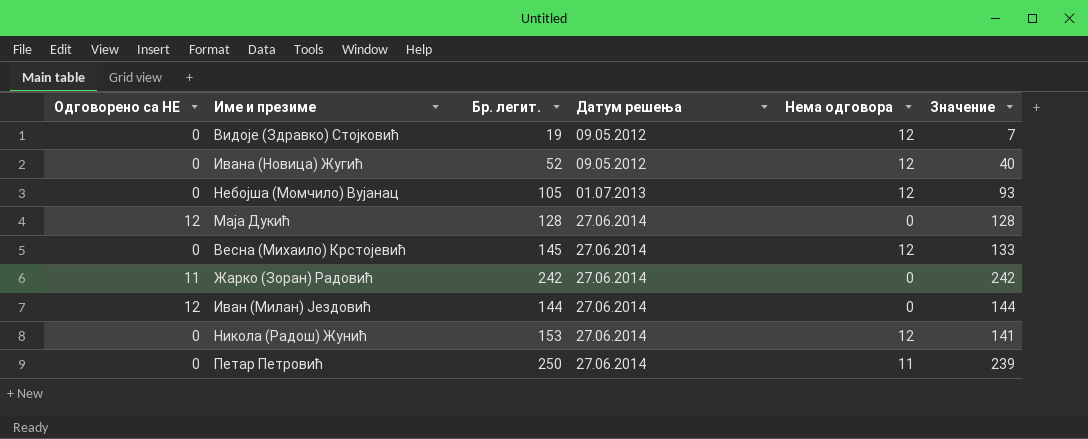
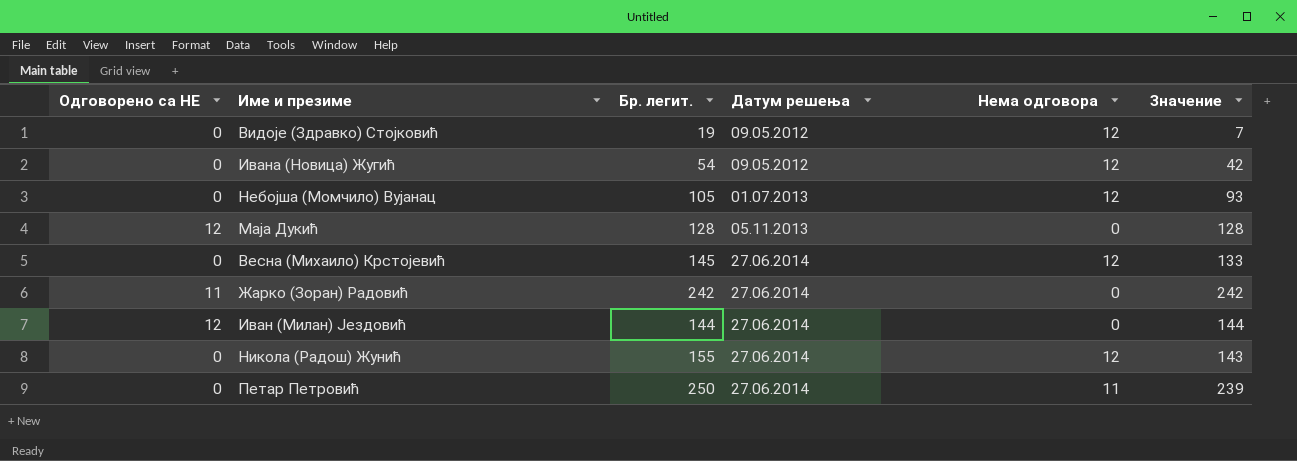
Ивана (Новица) Жугић | Бр. легит.: 52 -> 54
Ивана (Новица) Жугић | Значение: 40 -> 42
Маја Дукић | Датум решења: 27.06.2014 -> 05.11.2013
Никола (Радош) Жунић | Бр. легит.: 153 -> 155
Никола (Радош) Жунић | Значение: 141 -> 143

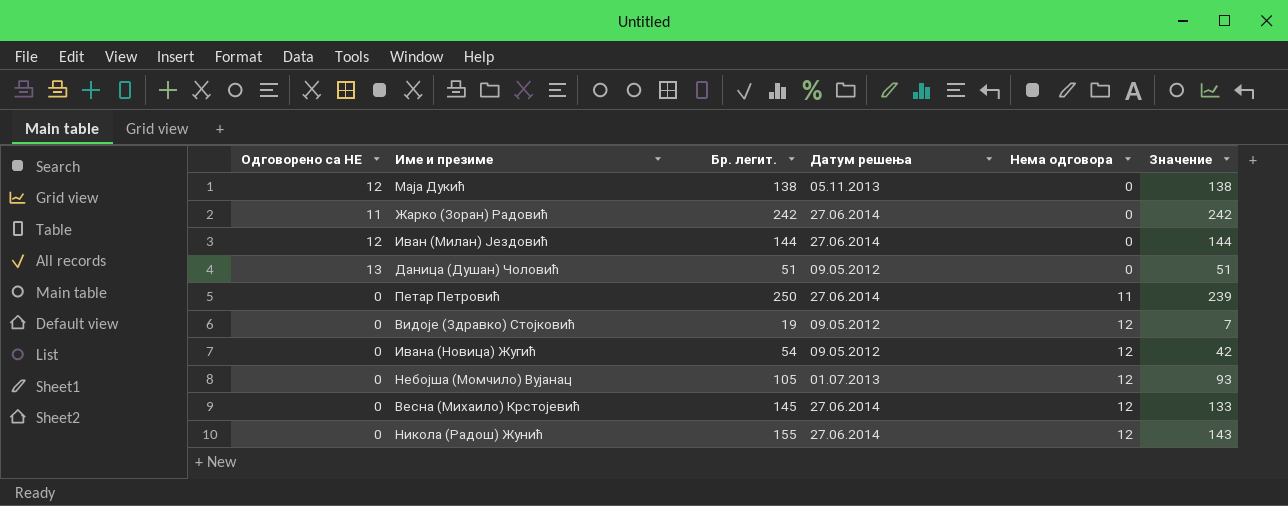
row order: Датум решења ascending -> Нема одговора ascending
Маја Дукић | Бр. легит.: 128 -> 138
Маја Дукић | Значение: 128 -> 138
row Даница (Душан) Чоловић: none -> 13 | 51 | 09.05.2012 | 0 | 51

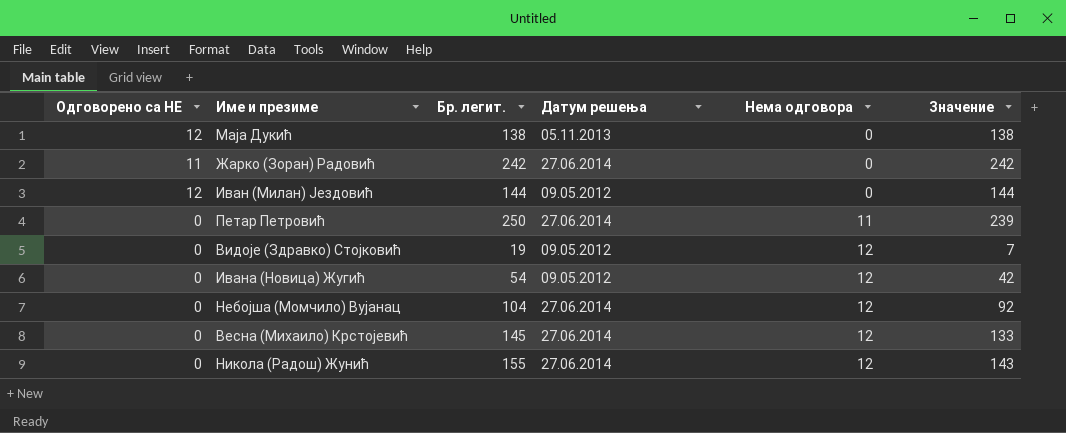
row Даница (Душан) Чоловић: 13 | 51 | 09.05.2012 | 0 | 51 -> none
Иван (Милан) Јездовић | Датум решења: 27.06.2014 -> 09.05.2012
Небојша (Момчило) Вујанац | Бр. легит.: 105 -> 104
Небојша (Момчило) Вујанац | Датум решења: 01.07.2013 -> 27.06.2014
Небојша (Момчило) Вујанац | Значение: 93 -> 92

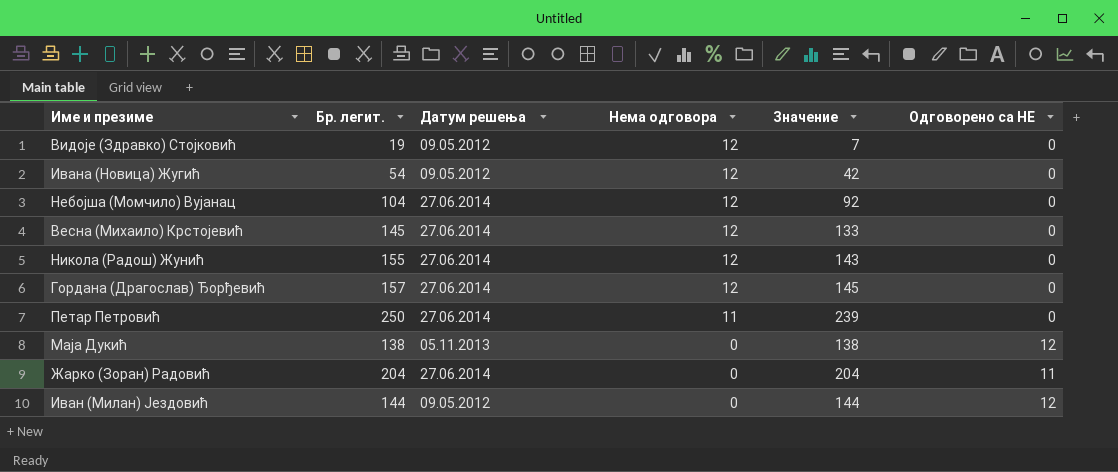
row order: Нема одговора ascending -> Нема одговора descending
column Одговорено са НЕ | position: 1 -> 6
row Гордана (Драгослав) Ђорђевић: none -> 157 | 27.06.2014 | 12 | 145 | 0
Жарко (Зоран) Радовић | Бр. легит.: 242 -> 204
Жарко (Зоран) Радовић | Значение: 242 -> 204

